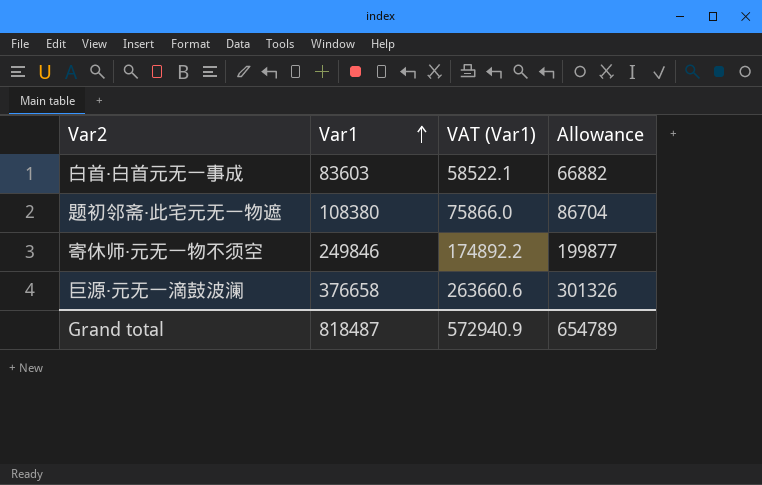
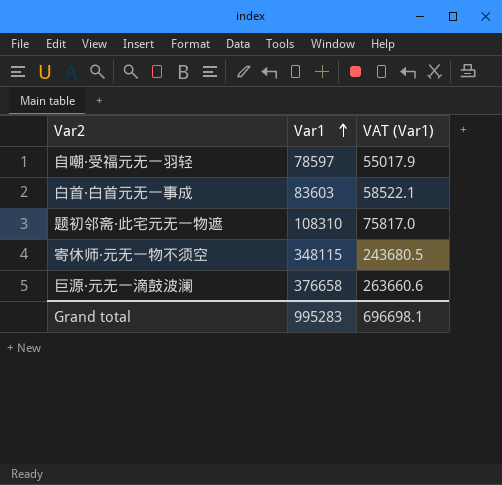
column Allowance | formula: [Var1] * 0.8 -> none
row 自嘲·受福元无一羽轻: none -> 78597 | 55017.9
题初邻斋·此宅元无一物遮 | Var1: 108380 -> 108310
题初邻斋·此宅元无一物遮 | VAT (Var1): 75866.0 -> 75817.0
寄休师·元无一物不须空 | Var1: 249846 -> 348115
寄休师·元无一物不须空 | VAT (Var1): 174892.2 -> 243680.5
Grand total | Var1: 818487 -> 995283
Grand total | VAT (Var1): 572940.9 -> 696698.1

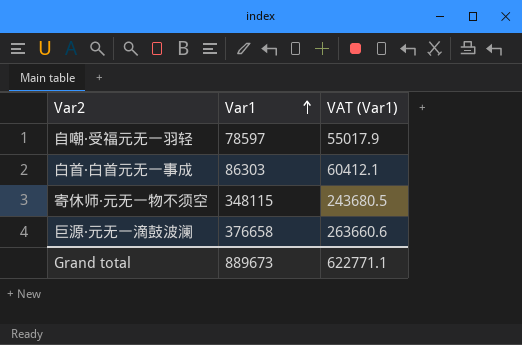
row 题初邻斋·此宅元无一物遮: 108310 | 75817.0 -> none
白首·白首元无一事成 | Var1: 83603 -> 86303
白首·白首元无一事成 | VAT (Var1): 58522.1 -> 60412.1
Grand total | Var1: 995283 -> 889673
Grand total | VAT (Var1): 696698.1 -> 622771.1

